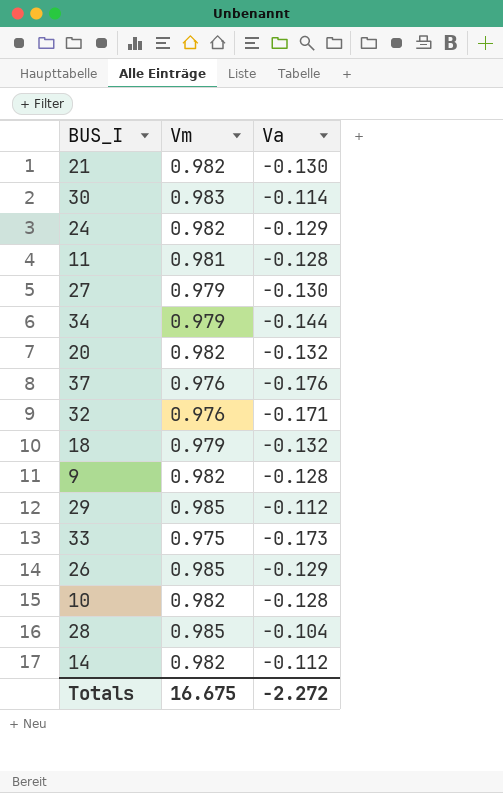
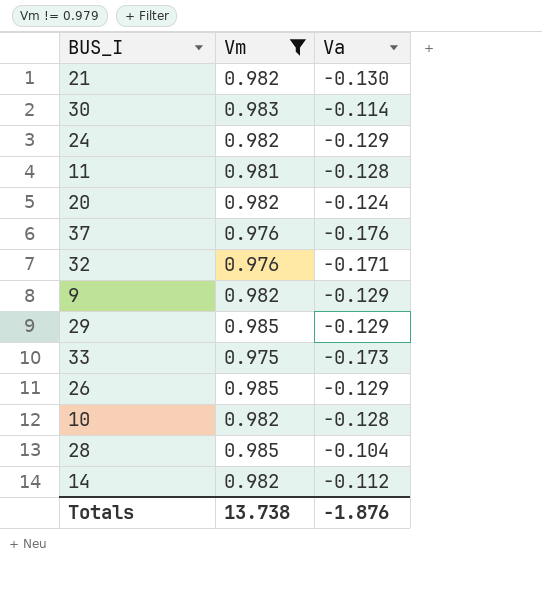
filter: none -> Vm != 0.979
20 | Va: -0.132 -> -0.124
9 | Va: -0.128 -> -0.129
29 | Va: -0.112 -> -0.129
Totals | Vm: 16.675 -> 13.738
Totals | Va: -2.272 -> -1.876

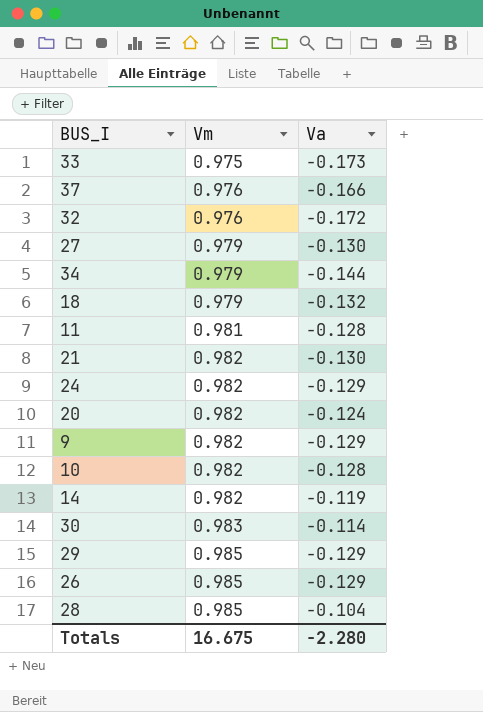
filter: Vm != 0.979 -> none
row order: none -> Vm ascending
37 | Va: -0.176 -> -0.166
32 | Va: -0.171 -> -0.172
14 | Va: -0.112 -> -0.119
Totals | Vm: 13.738 -> 16.675
Totals | Va: -1.876 -> -2.280

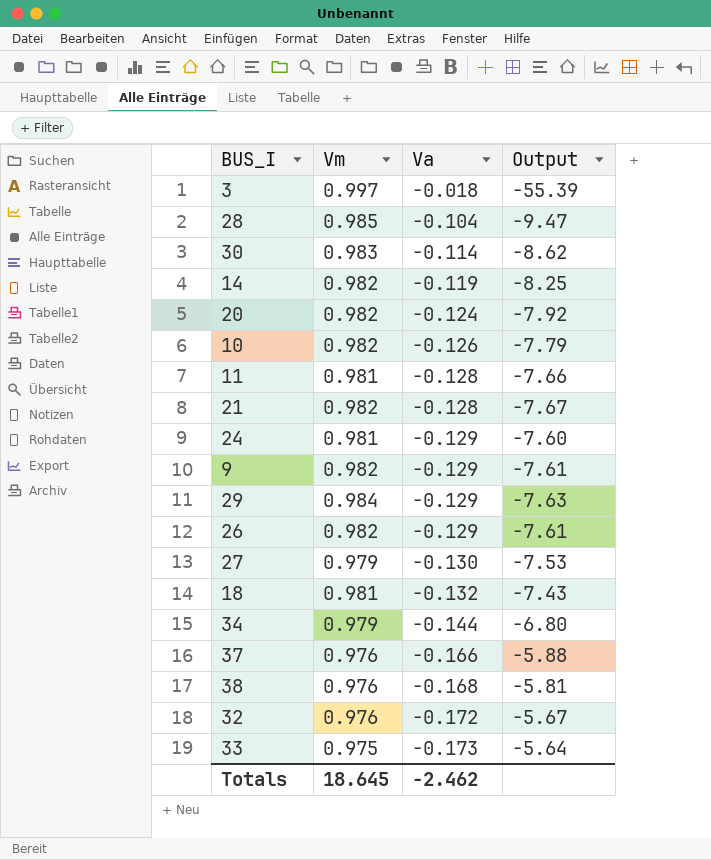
row order: Vm ascending -> Va descending
column Output | formula: none -> [Vm] / [Va]
row 3: none -> 0.997 | -0.018 | -55.39
10 | Va: -0.128 -> -0.126
21 | Va: -0.130 -> -0.128
24 | Vm: 0.982 -> 0.981
29 | Vm: 0.985 -> 0.984
26 | Vm: 0.985 -> 0.982
18 | Vm: 0.979 -> 0.981
row 38: none -> 0.976 | -0.168 | -5.81
Totals | Vm: 16.675 -> 18.645
Totals | Va: -2.280 -> -2.462

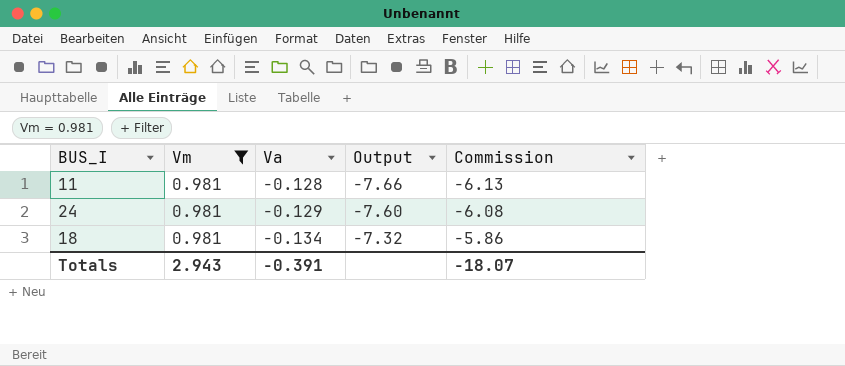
filter: none -> Vm = 0.981
column Commission | formula: none -> [Output] * 0.8
18 | Va: -0.132 -> -0.134
18 | Output: -7.43 -> -7.32
Totals | Vm: 18.645 -> 2.943
Totals | Va: -2.462 -> -0.391

